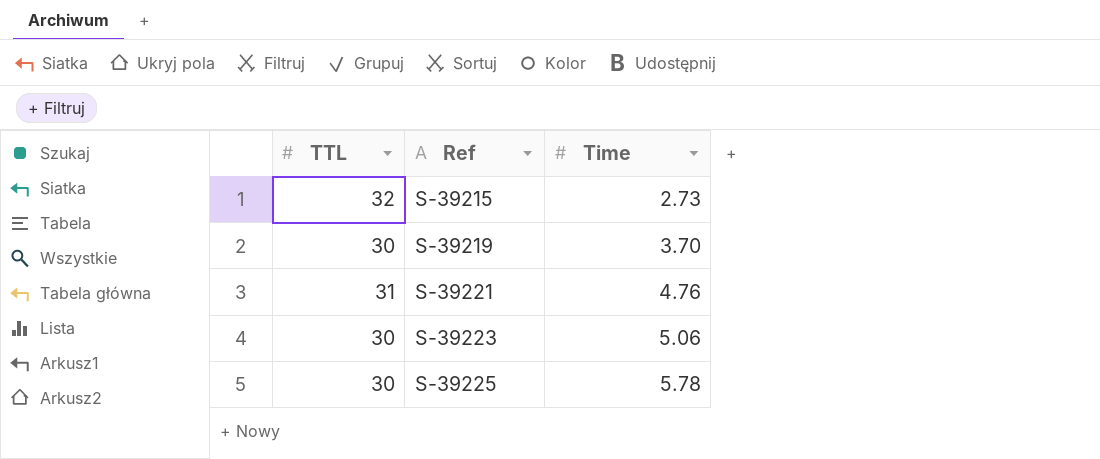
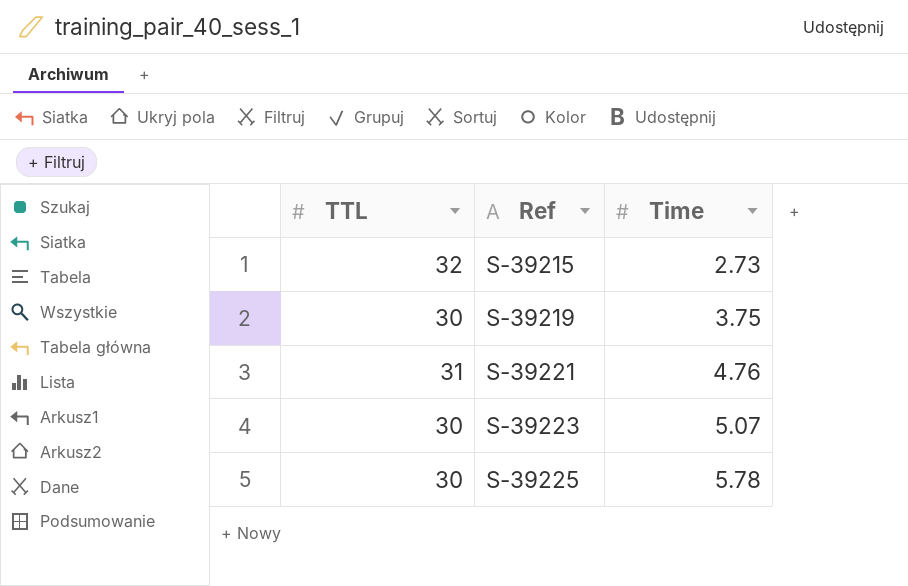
S-39219 | Time: 3.70 -> 3.75
S-39223 | Time: 5.06 -> 5.07

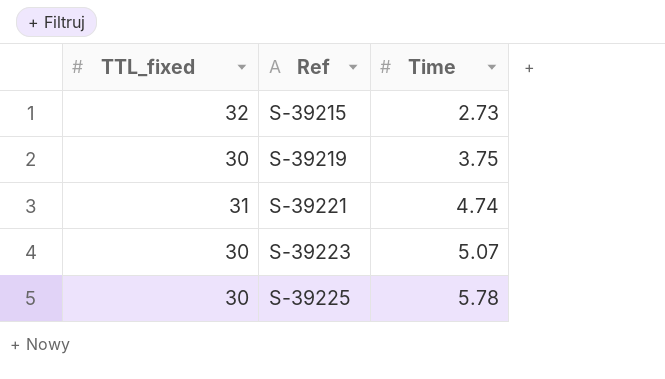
column name: TTL -> TTL_fixed
S-39221 | Time: 4.76 -> 4.74

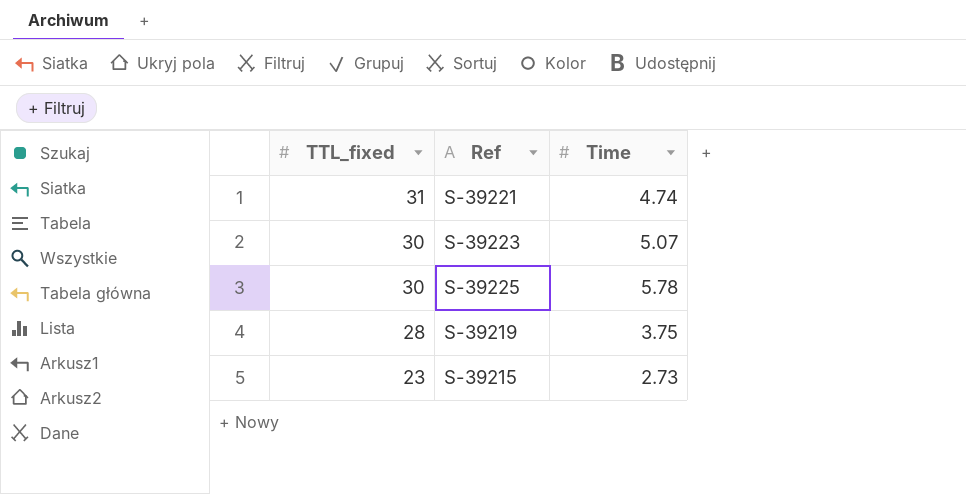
row order: Ref ascending -> TTL_fixed descending
S-39219 | TTL_fixed: 30 -> 28
S-39215 | TTL_fixed: 32 -> 23

